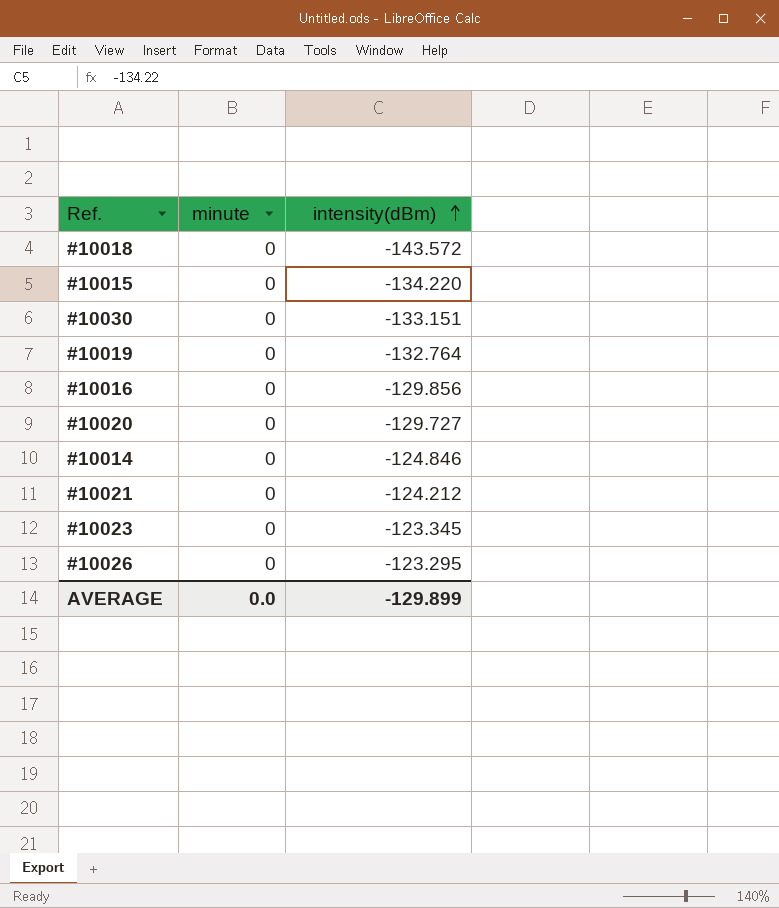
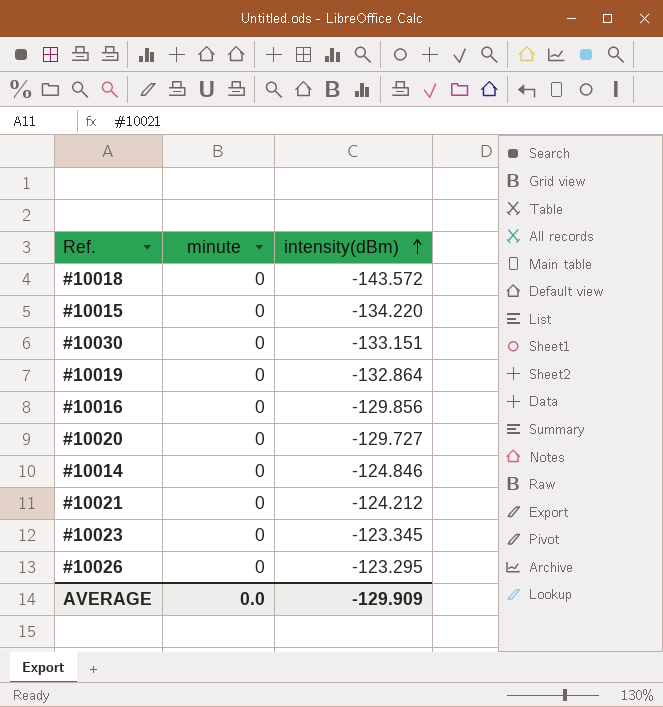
#10019 | intensity(dBm): -132.764 -> -132.864
AVERAGE | intensity(dBm): -129.899 -> -129.909

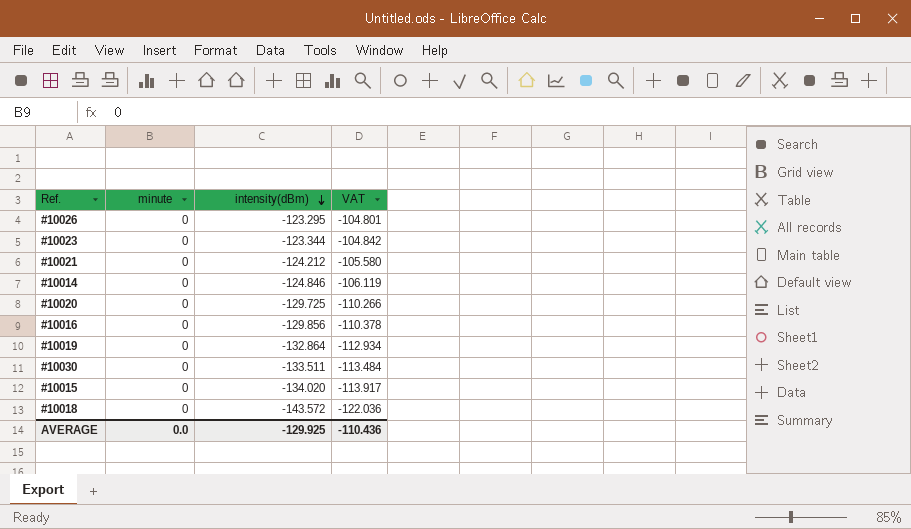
row order: intensity(dBm) ascending -> intensity(dBm) descending
column VAT | formula: none -> [intensity(dBm)] * 0.85
#10023 | intensity(dBm): -123.345 -> -123.344
#10020 | intensity(dBm): -129.727 -> -129.725
#10030 | intensity(dBm): -133.151 -> -133.511
#10015 | intensity(dBm): -134.220 -> -134.020
AVERAGE | intensity(dBm): -129.909 -> -129.925

